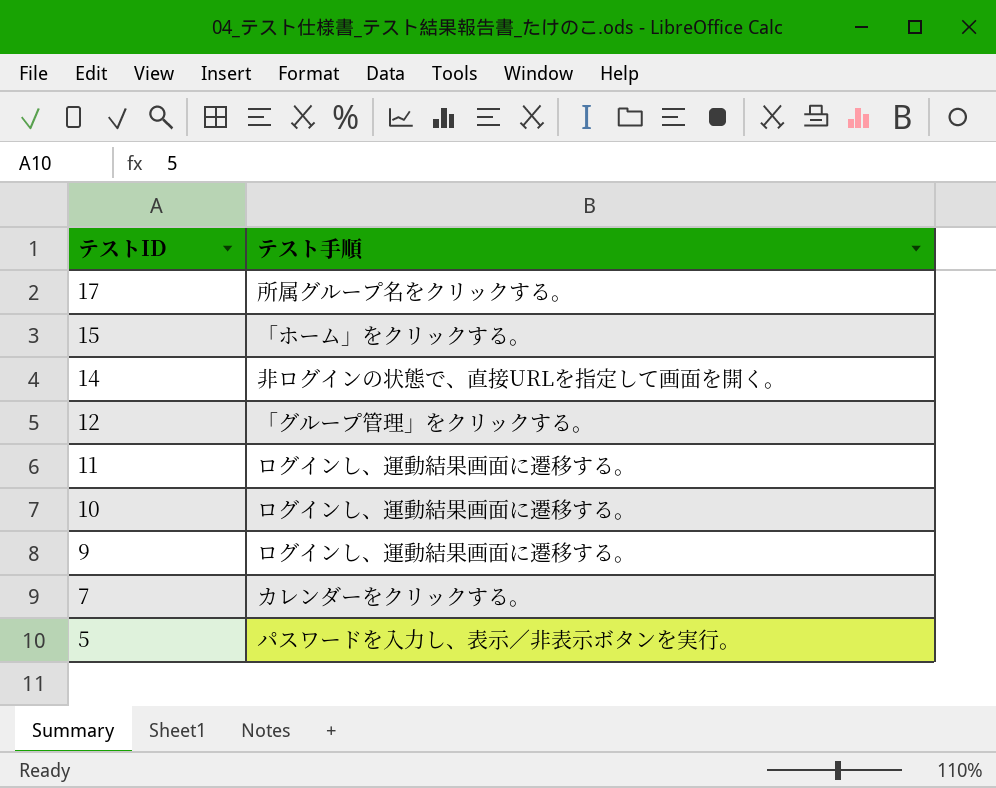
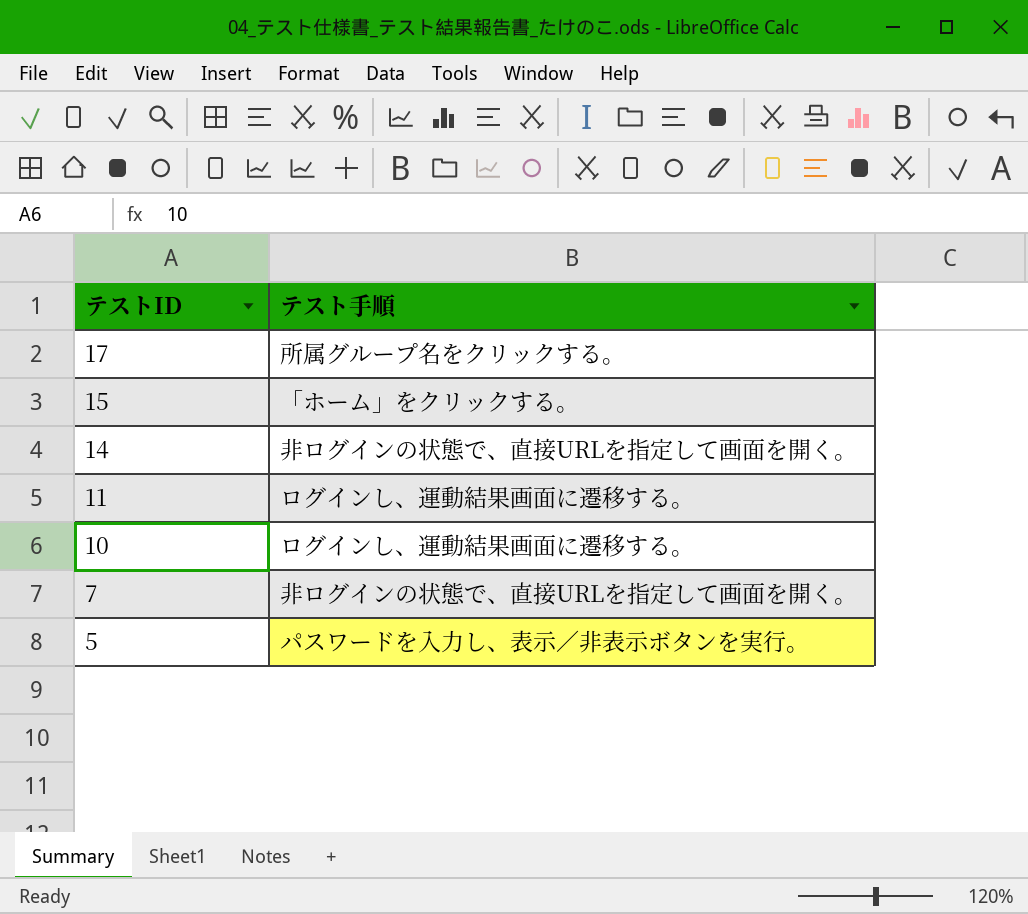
row 12: 「グループ管理」をクリックする。 -> none
row 9: ログインし、運動結果画面に遷移する。 -> none
7 | テスト手順: カレンダーをクリックする。 -> 非ログインの状態で、直接URLを指定して画面を開く。

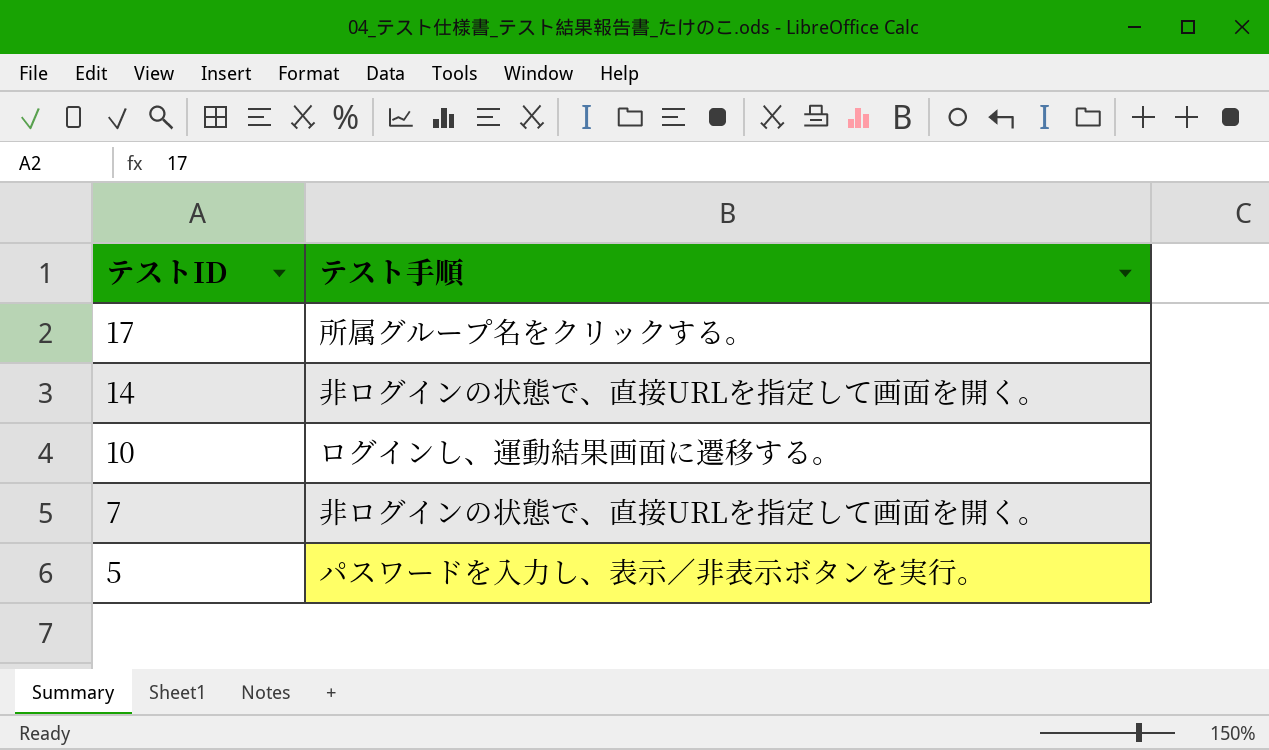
row 15: 「ホーム」をクリックする。 -> none
row 11: ログインし、運動結果画面に遷移する。 -> none

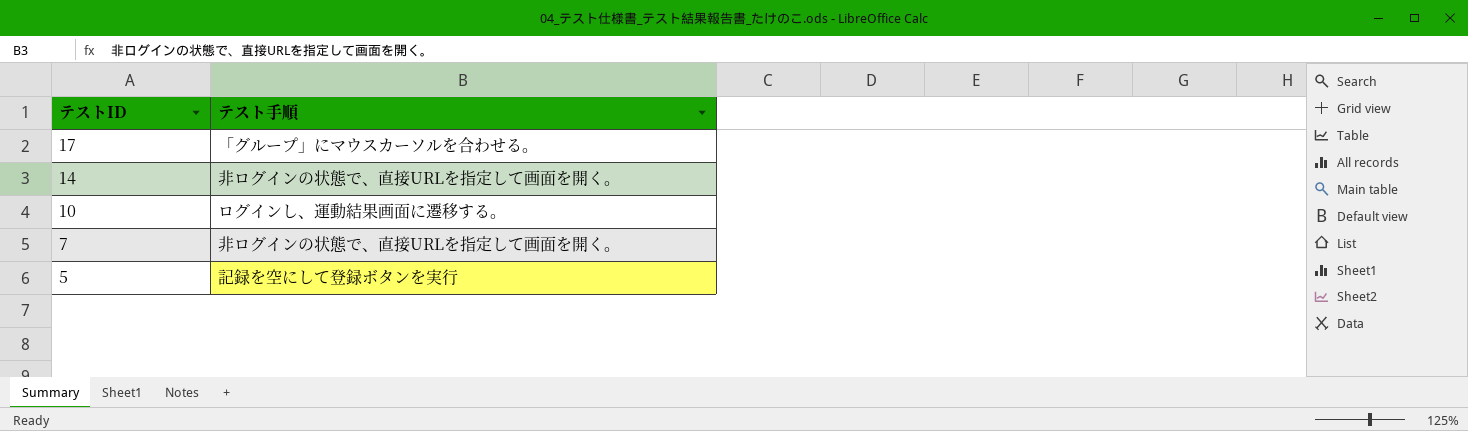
17 | テスト手順: 所属グループ名をクリックする。 -> 「グループ」にマウスカーソルを合わせる。
5 | テスト手順: パスワードを入力し、表示／非表示ボタンを実行。 -> 記録を空にして登録ボタンを実行

